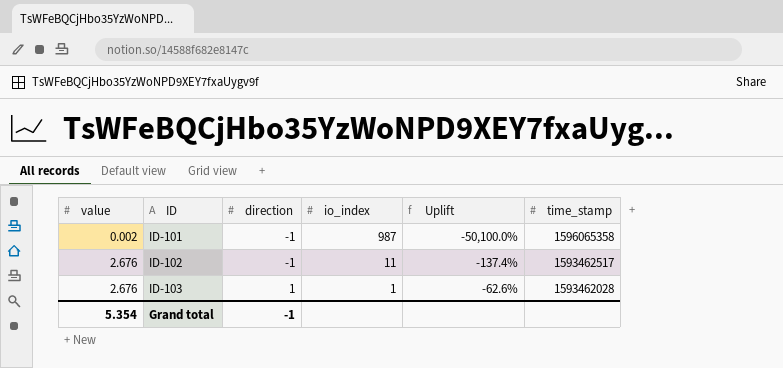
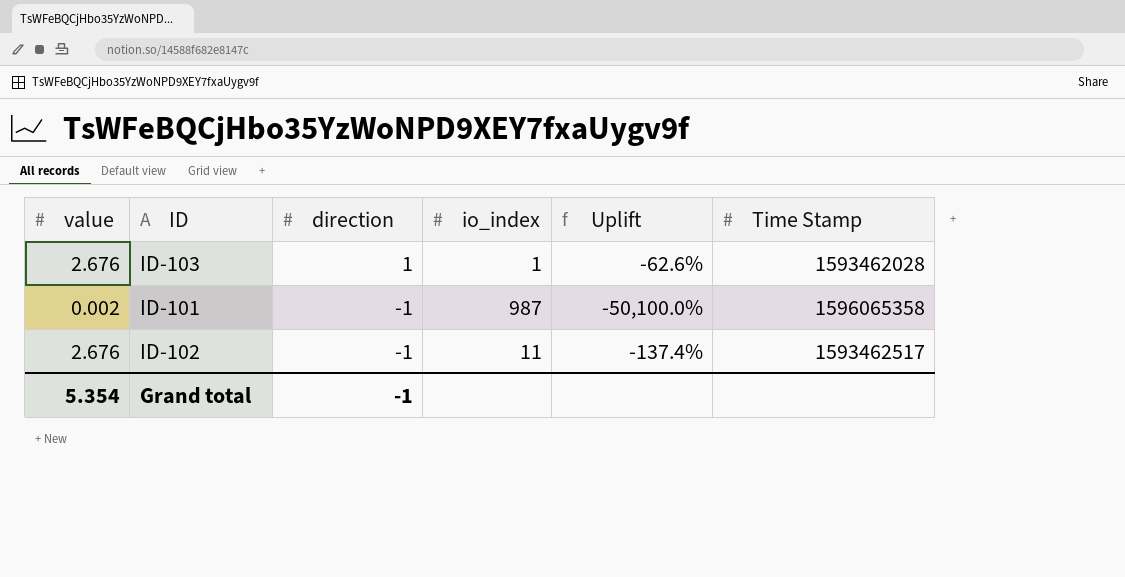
row order: value ascending -> direction descending
column name: time_stamp -> Time Stamp

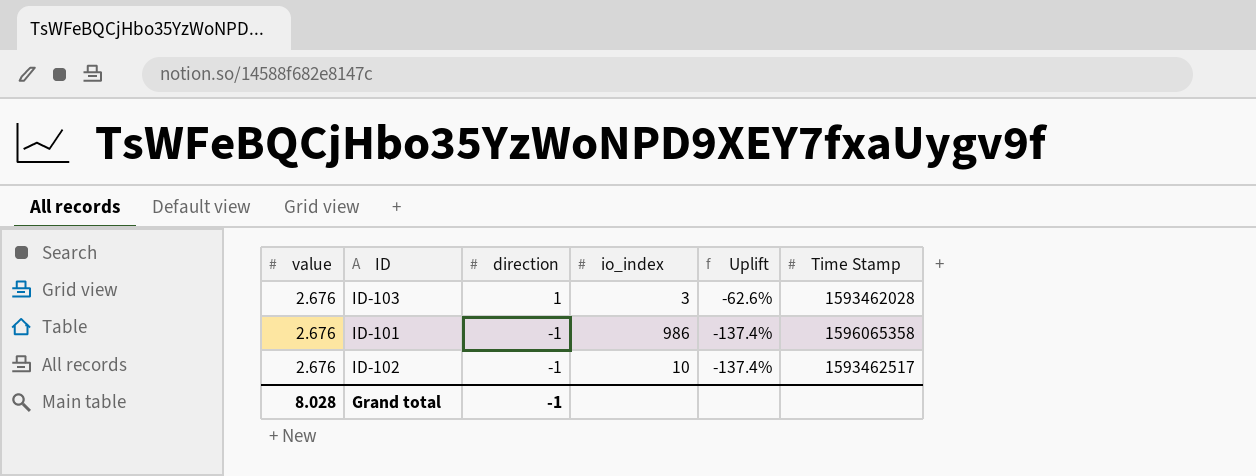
ID-103 | io_index: 1 -> 3
ID-101 | value: 0.002 -> 2.676
ID-101 | io_index: 987 -> 986
ID-101 | Uplift: -50,100.0% -> -137.4%
ID-102 | io_index: 11 -> 10
Grand total | value: 5.354 -> 8.028

